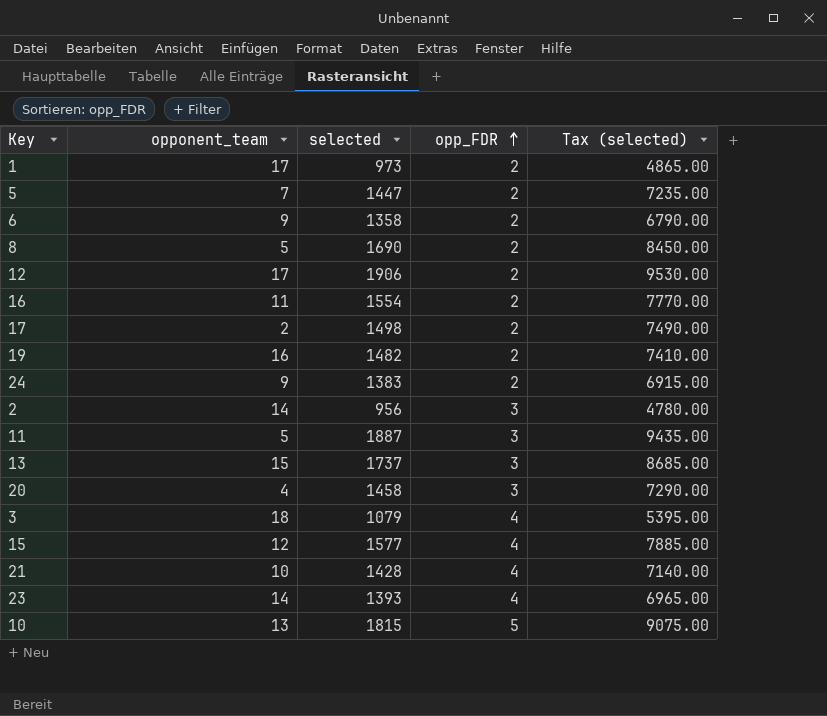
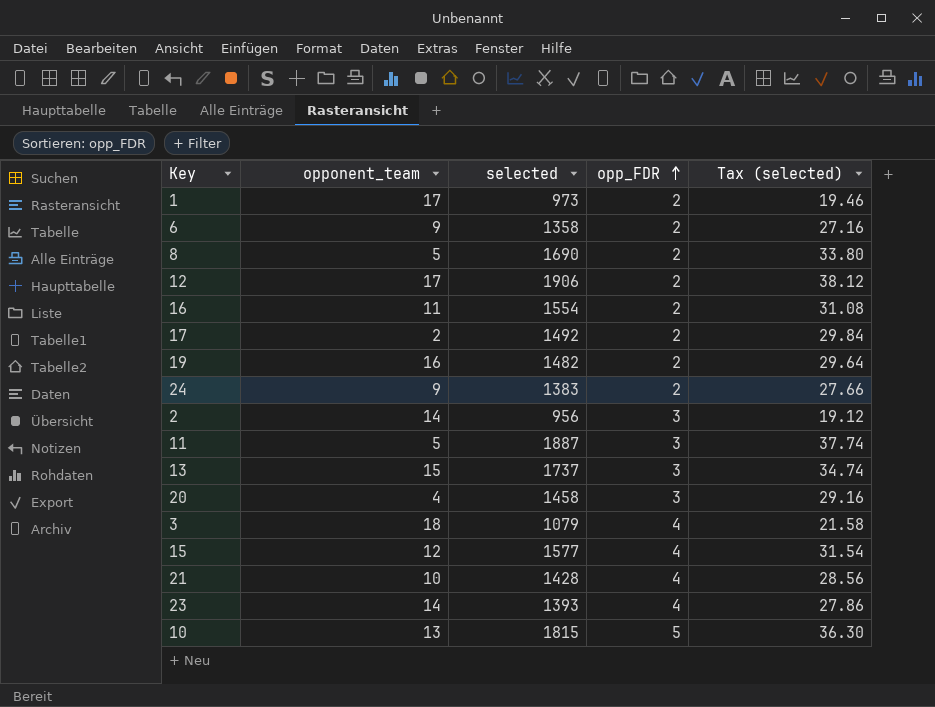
column Tax (selected) | formula: [selected] * 5 -> [selected] * 0.02
row 5: 7 | 1447 | 2 | 7235.00 -> none
17 | selected: 1498 -> 1492

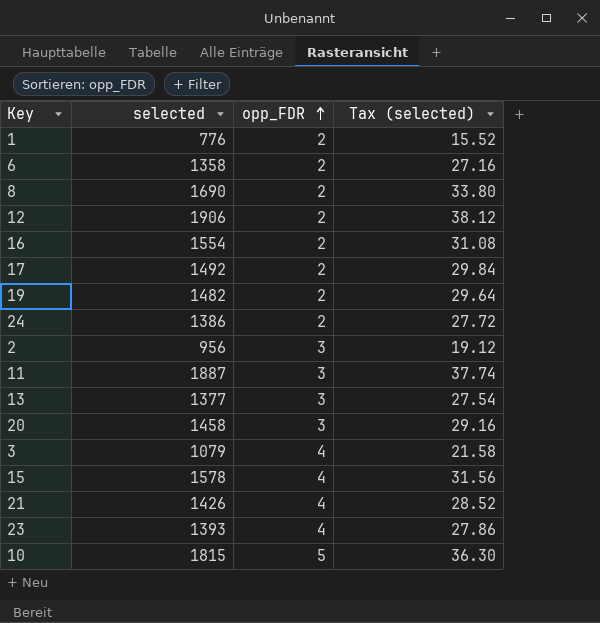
column opponent_team | position: 2 -> none
1 | selected: 973 -> 776
1 | Tax (selected): 19.46 -> 15.52
24 | selected: 1383 -> 1386
24 | Tax (selected): 27.66 -> 27.72
13 | selected: 1737 -> 1377
13 | Tax (selected): 34.74 -> 27.54
15 | selected: 1577 -> 1578
15 | Tax (selected): 31.54 -> 31.56
21 | selected: 1428 -> 1426
21 | Tax (selected): 28.56 -> 28.52

